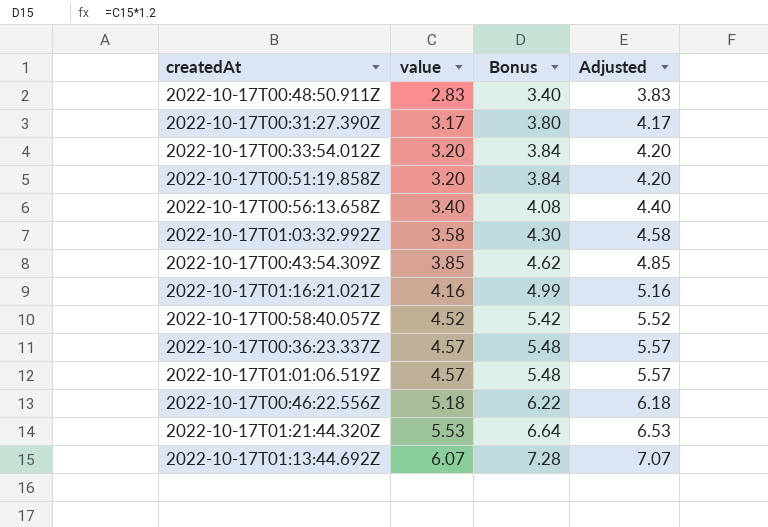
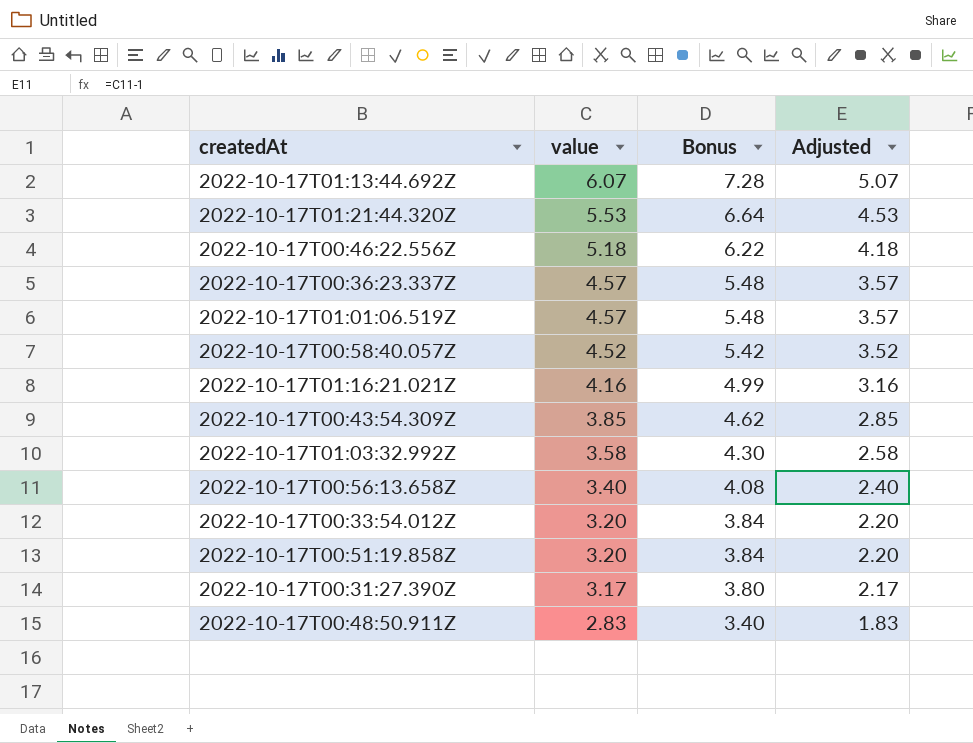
row order: value ascending -> value descending
column Adjusted | formula: [value] + 1 -> [value] - 1

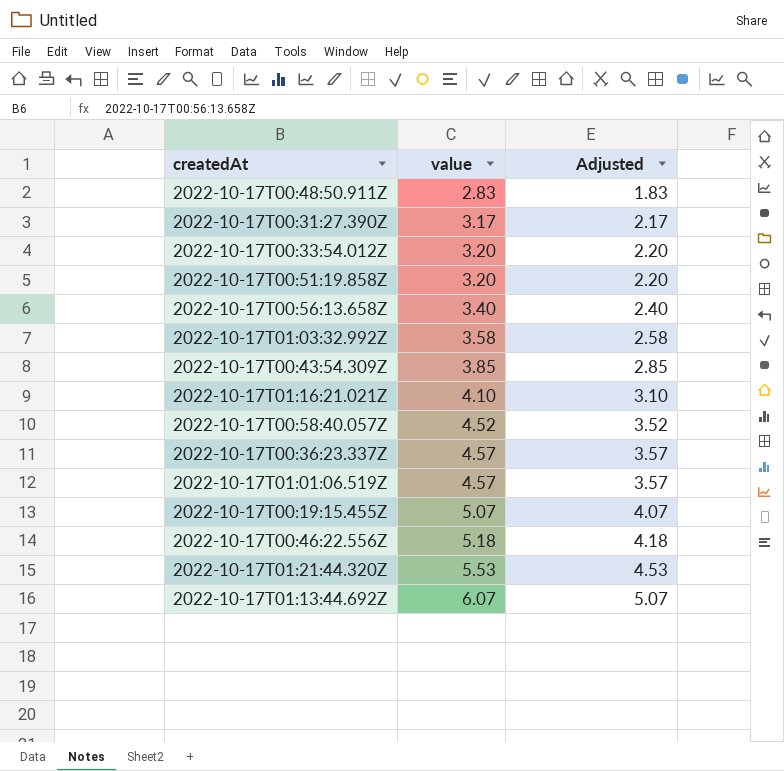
row order: value descending -> value ascending
column Bonus | formula: [value] * 1.2 -> none
2022-10-17T01:16:21.021Z | value: 4.16 -> 4.10
2022-10-17T01:16:21.021Z | Adjusted: 3.16 -> 3.10
row 2022-10-17T00:19:15.455Z: none -> 5.07 | 4.07

